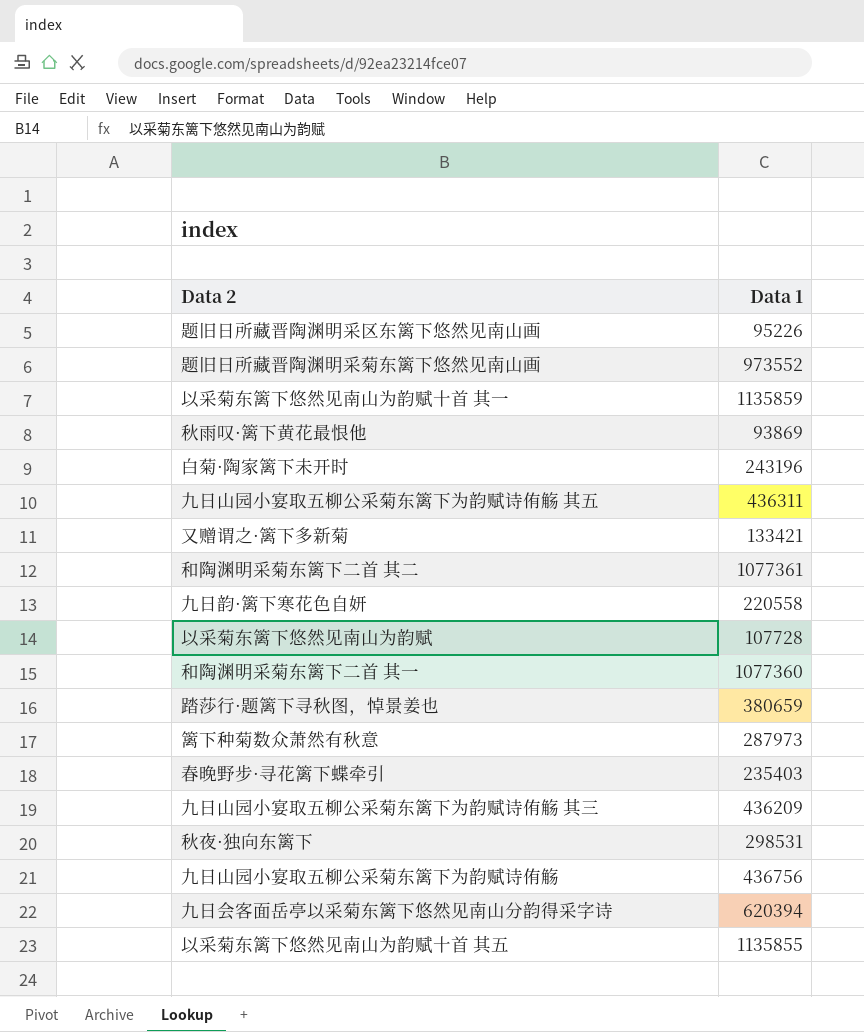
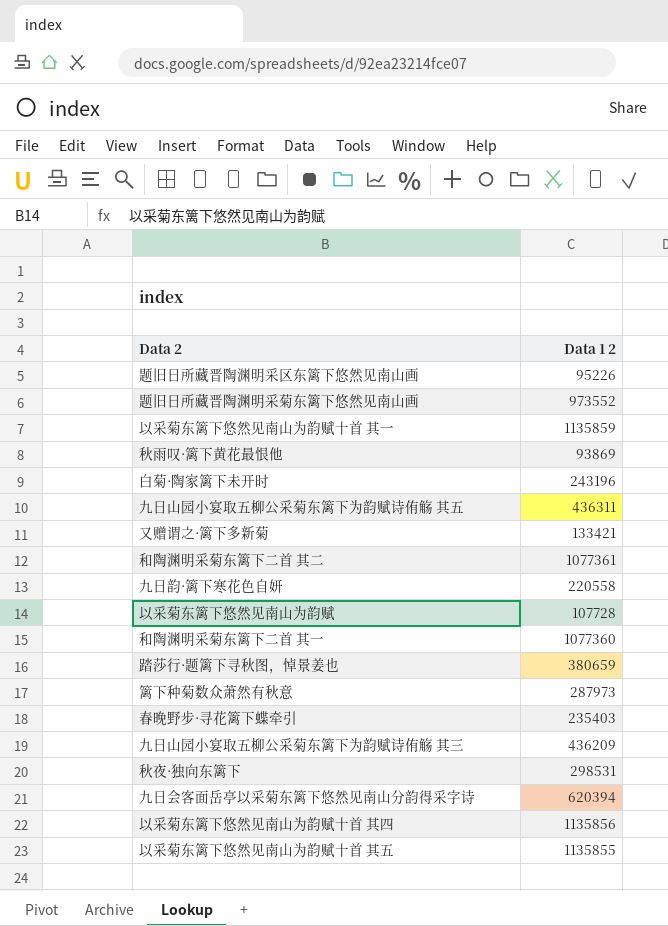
column name: Data 1 -> Data 1 2
row 九日山园小宴取五柳公采菊东篱下为韵赋诗侑觞: 436756 -> none
row 以采菊东篱下悠然见南山为韵赋十首 其四: none -> 1135856

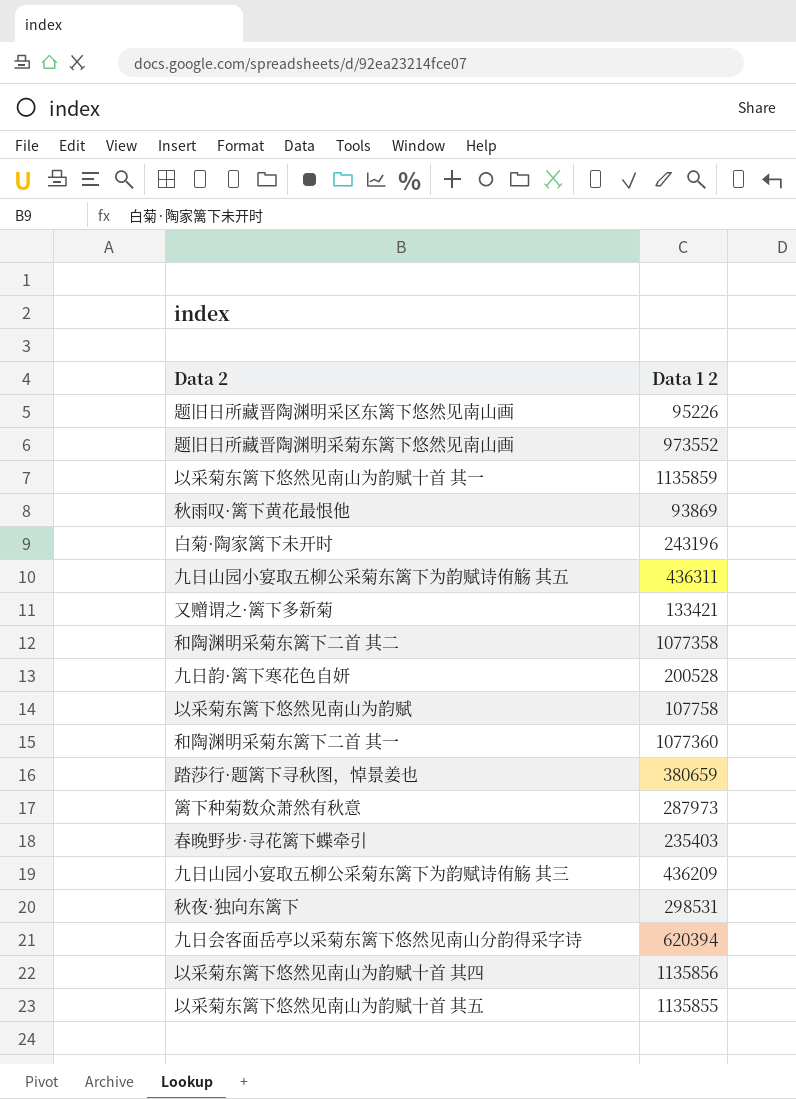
和陶渊明采菊东篱下二首 其二 | Data 1 2: 1077361 -> 1077358
九日韵·篱下寒花色自妍 | Data 1 2: 220558 -> 200528
以采菊东篱下悠然见南山为韵赋 | Data 1 2: 107728 -> 107758

